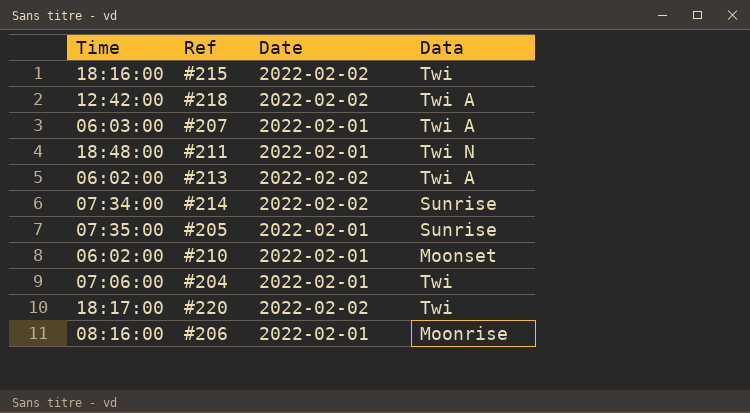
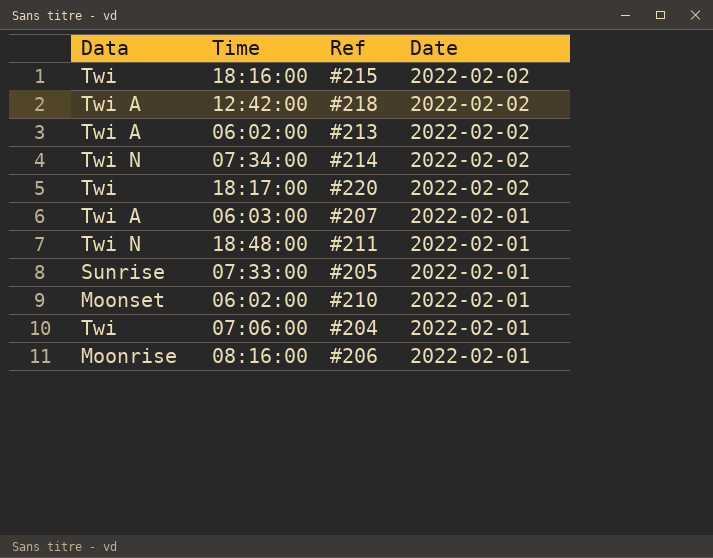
row order: none -> Date descending
column Data | position: 4 -> 1
#214 | Data: Sunrise -> Twi N
#205 | Time: 07:35:00 -> 07:33:00

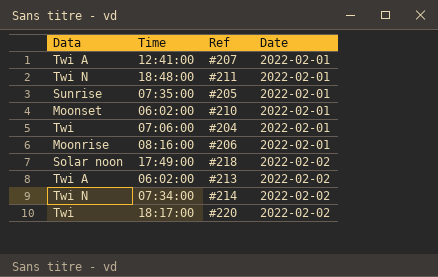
row order: Date descending -> Date ascending
row #215: Twi | 18:16:00 | 2022-02-02 -> none
#207 | Time: 06:03:00 -> 12:41:00
#205 | Time: 07:33:00 -> 07:35:00
#218 | Data: Twi A -> Solar noon
#218 | Time: 12:42:00 -> 17:49:00

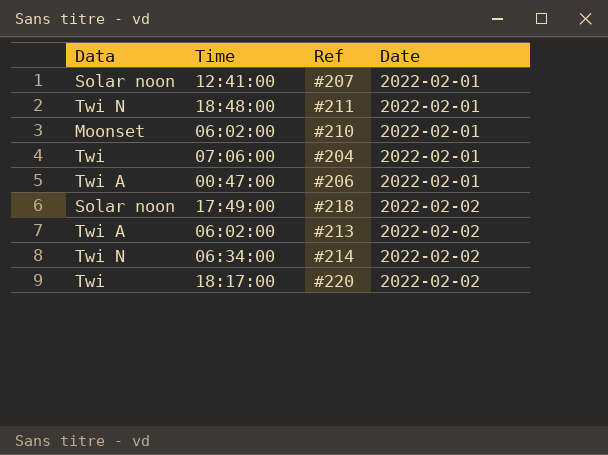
row #205: Sunrise | 07:35:00 | 2022-02-01 -> none
#207 | Data: Twi A -> Solar noon
#206 | Data: Moonrise -> Twi A
#206 | Time: 08:16:00 -> 00:47:00
#214 | Time: 07:34:00 -> 06:34:00

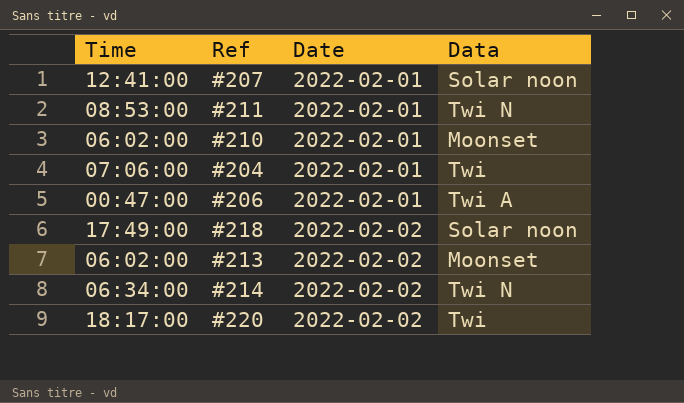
column Data | position: 1 -> 4
#211 | Time: 18:48:00 -> 08:53:00
#213 | Data: Twi A -> Moonset

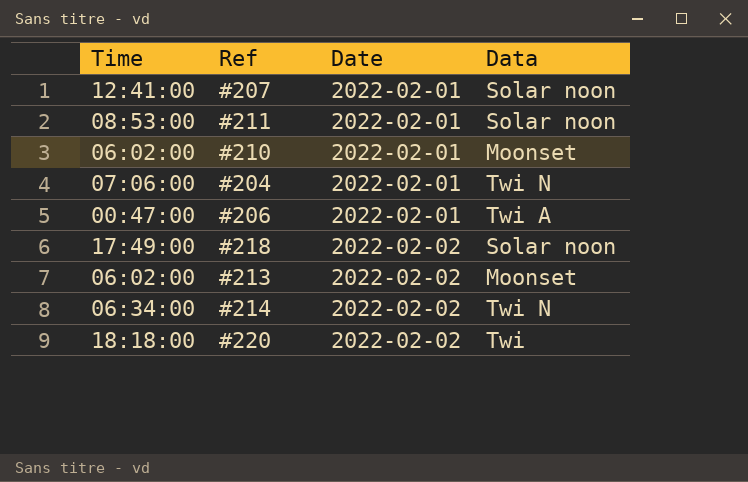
#211 | Data: Twi N -> Solar noon
#204 | Data: Twi -> Twi N
#220 | Time: 18:17:00 -> 18:18:00

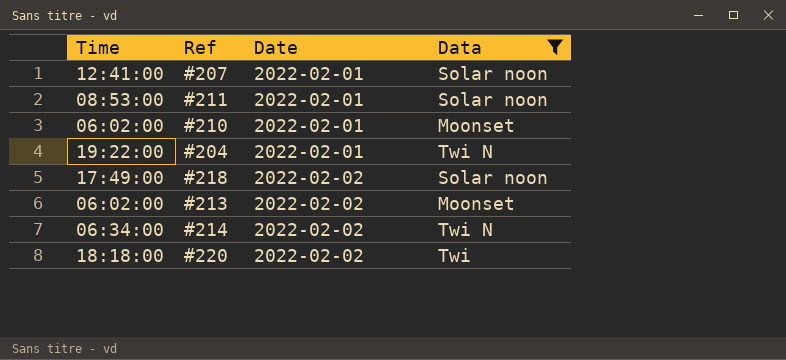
filter: none -> Data != Twi A
#204 | Time: 07:06:00 -> 19:22:00

